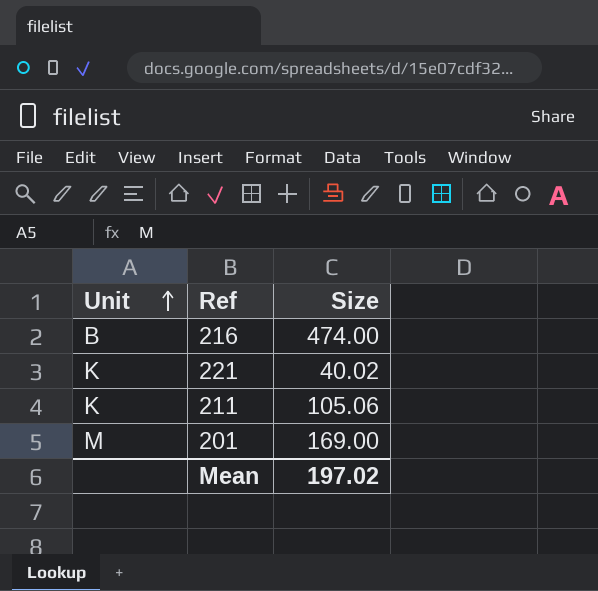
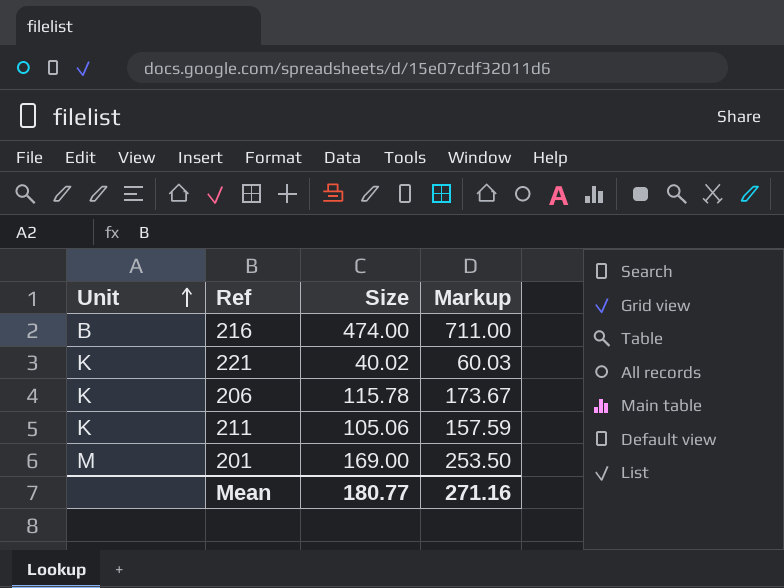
column Markup | formula: none -> [Size] * 1.5
row 206: none -> K | 115.78 | 173.67
Mean | Size: 197.02 -> 180.77

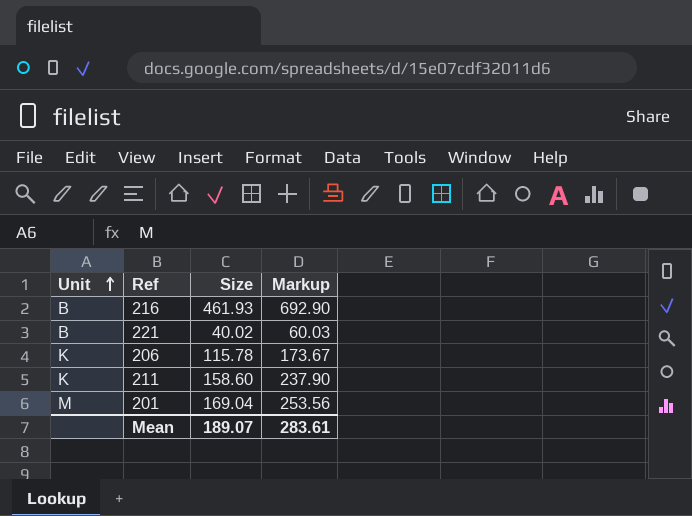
216 | Size: 474.00 -> 461.93
216 | Markup: 711.00 -> 692.90
221 | Unit: K -> B
211 | Size: 105.06 -> 158.60
211 | Markup: 157.59 -> 237.90
201 | Size: 169.00 -> 169.04
201 | Markup: 253.50 -> 253.56
Mean | Size: 180.77 -> 189.07
Mean | Markup: 271.16 -> 283.61

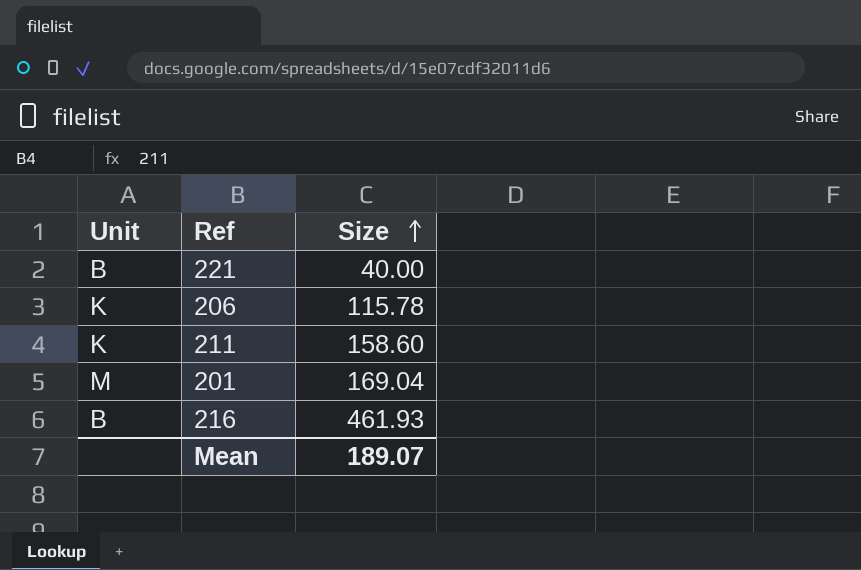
row order: Unit ascending -> Size ascending
column Markup | formula: [Size] * 1.5 -> none
221 | Size: 40.02 -> 40.00

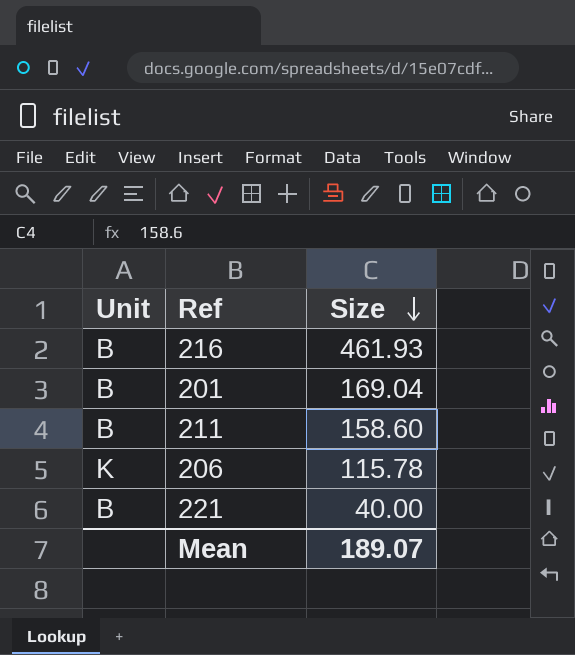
row order: Size ascending -> Size descending
201 | Unit: M -> B
211 | Unit: K -> B

